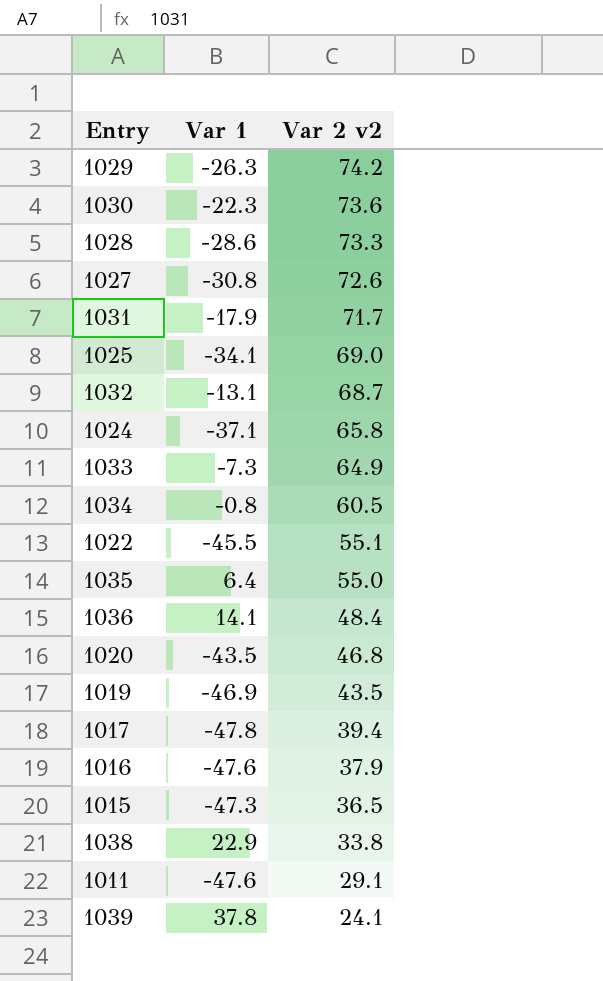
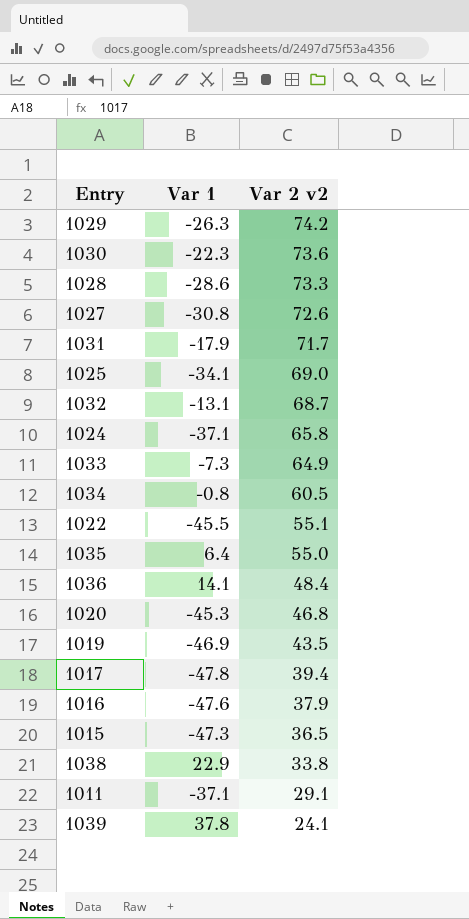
1020 | Var 1: -43.5 -> -45.3
1011 | Var 1: -47.6 -> -37.1

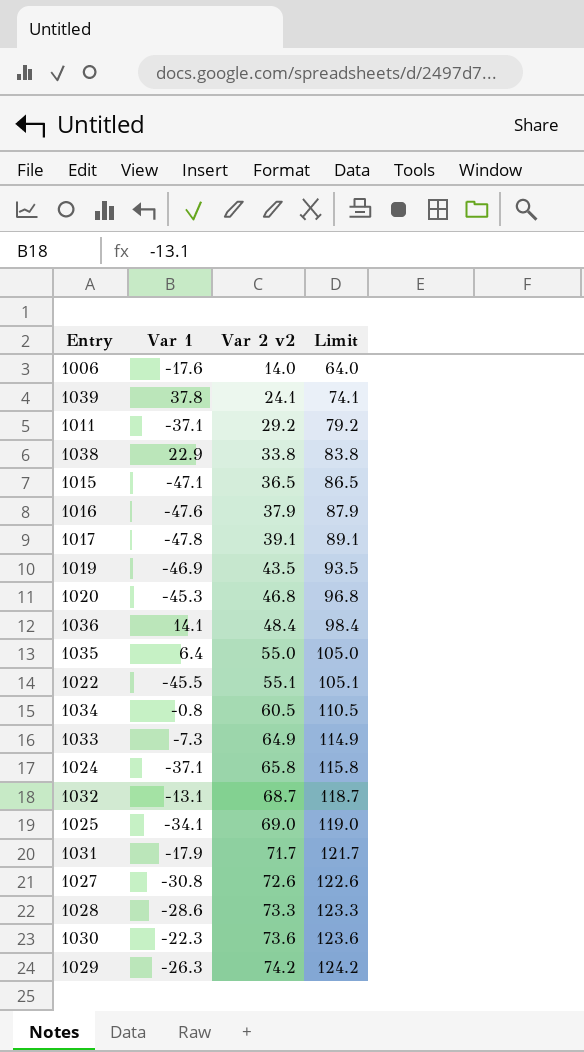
row order: Var 2 v2 descending -> Var 2 v2 ascending
column Limit | formula: none -> [Var 2 v2] + 50
row 1006: none -> -17.6 | 14.0 | 64.0
1011 | Var 2 v2: 29.1 -> 29.2
1015 | Var 1: -47.3 -> -47.1
1017 | Var 2 v2: 39.4 -> 39.1

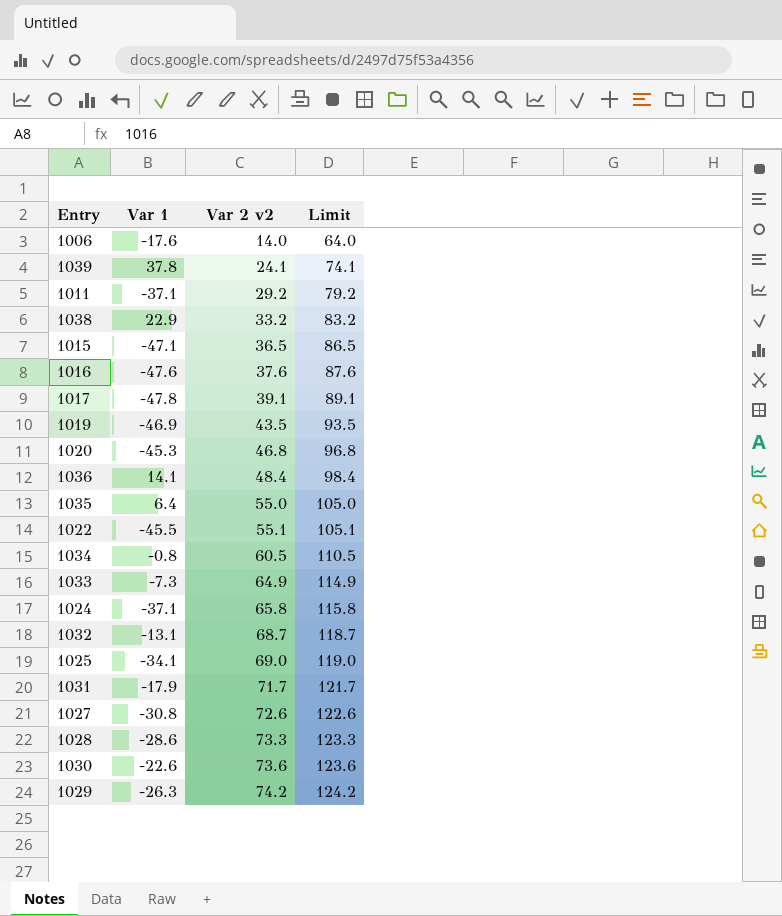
1038 | Var 2 v2: 33.8 -> 33.2
1038 | Limit: 83.8 -> 83.2
1016 | Var 2 v2: 37.9 -> 37.6
1016 | Limit: 87.9 -> 87.6
1030 | Var 1: -22.3 -> -22.6

